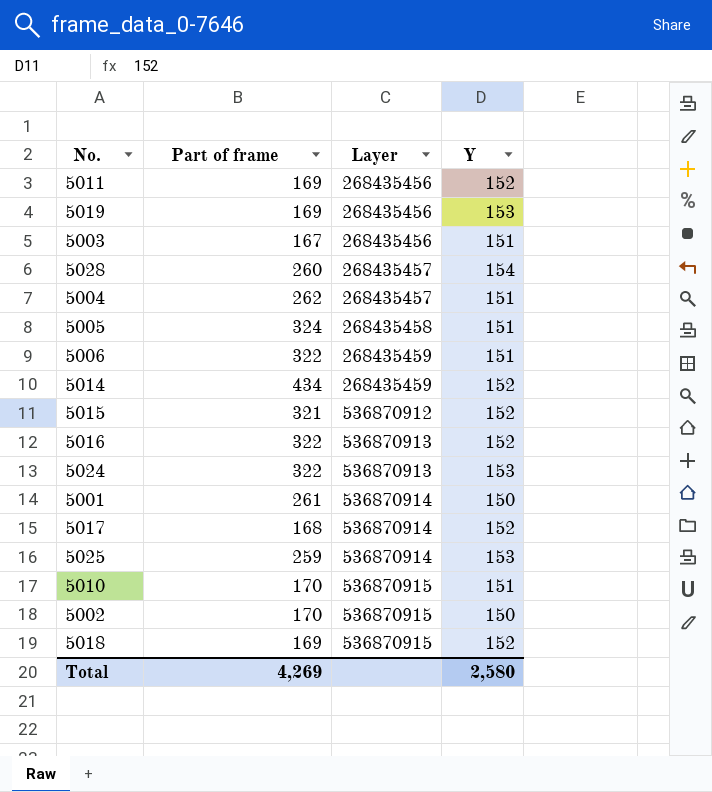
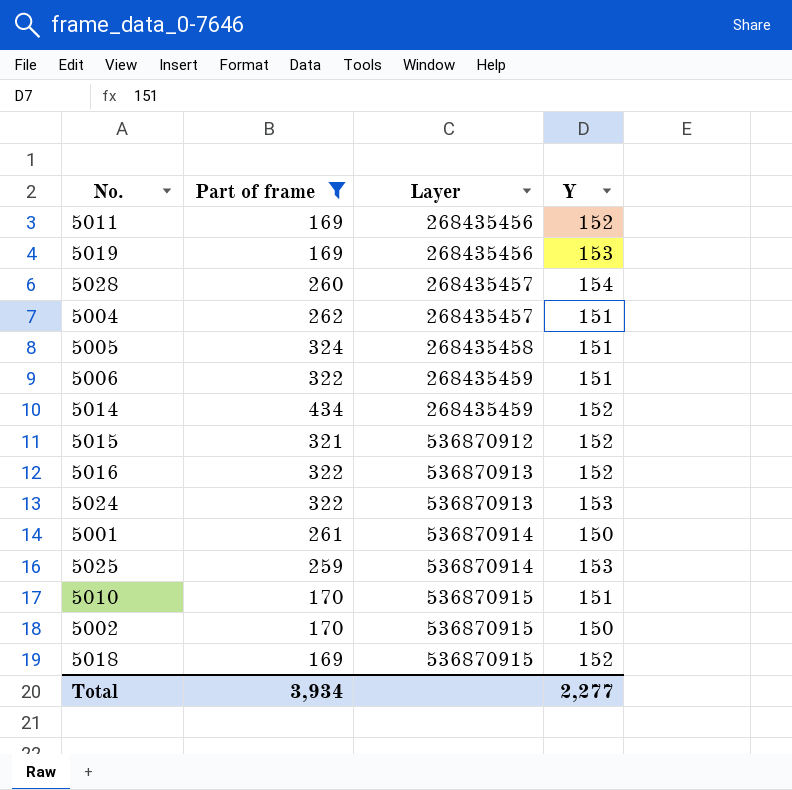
filter: none -> Part of frame >= 169
Total | Part of frame: 4,269 -> 3,934
Total | Y: 2,580 -> 2,277

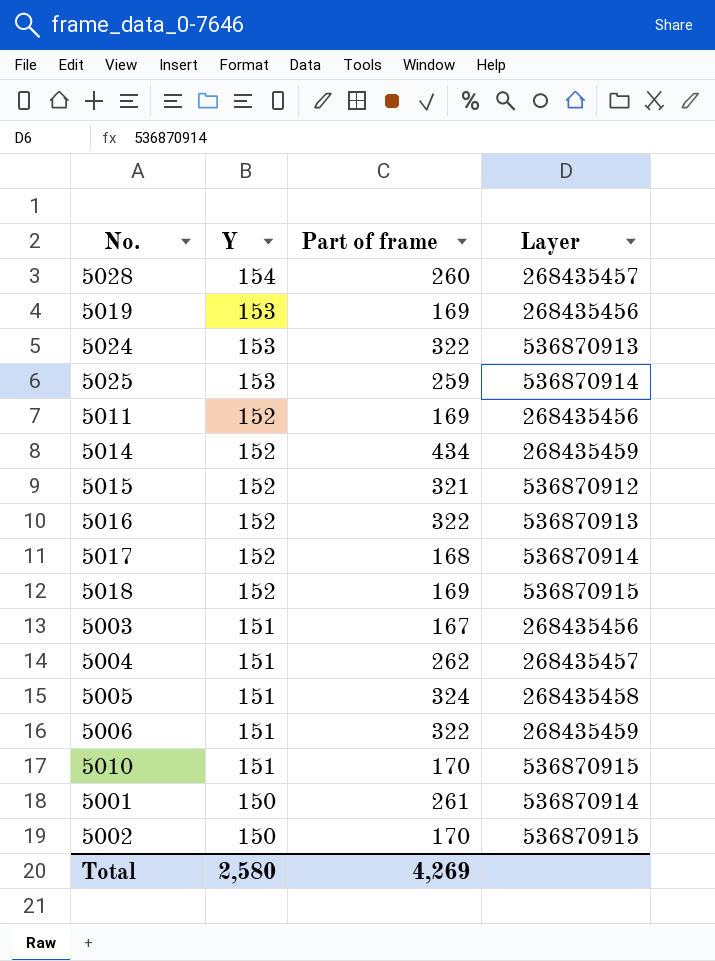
filter: Part of frame >= 169 -> none
row order: Layer ascending -> Y descending
column Y | position: 4 -> 2
Total | Y: 2,277 -> 2,580
Total | Part of frame: 3,934 -> 4,269

